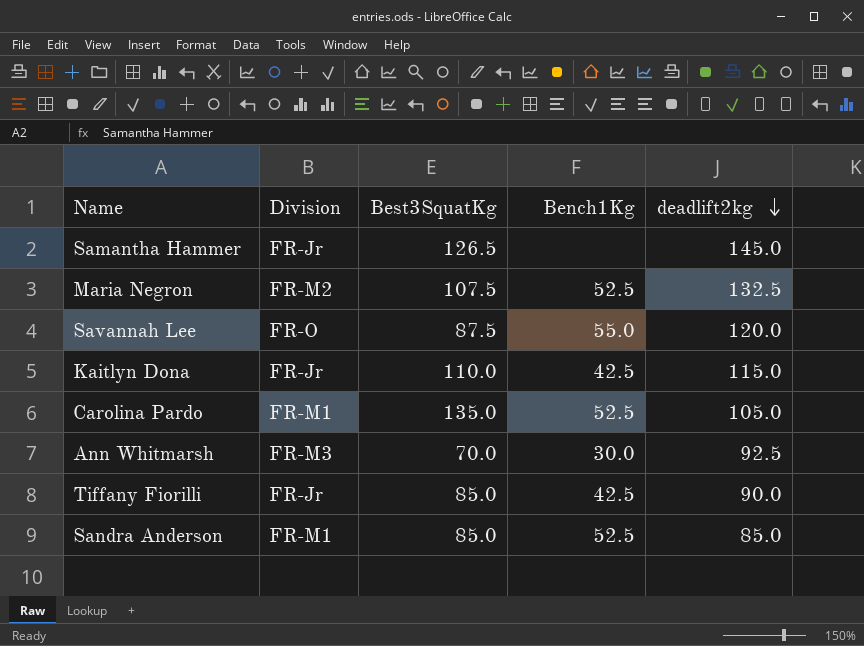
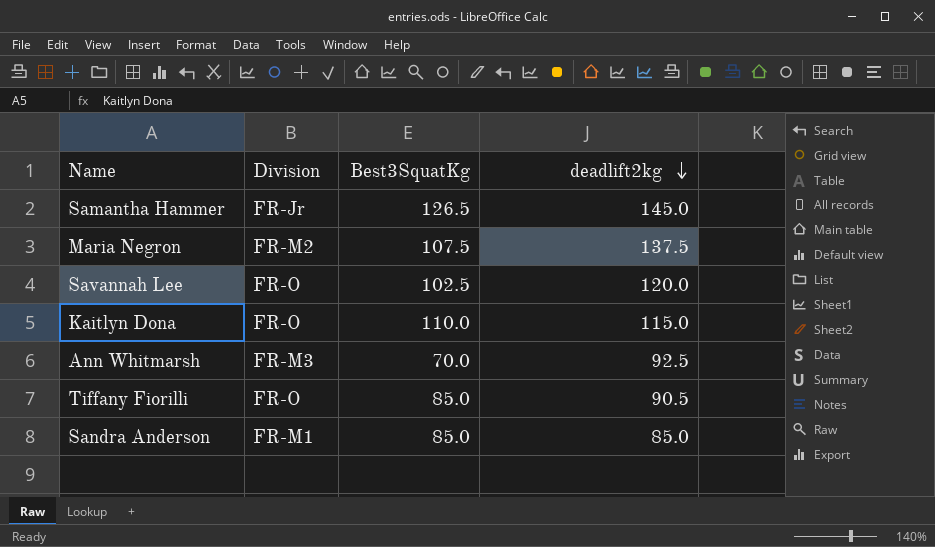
column Bench1Kg | position: 4 -> none
row Carolina Pardo: FR-M1 | 135.0 | 52.5 | 105.0 -> none
Maria Negron | deadlift2kg: 132.5 -> 137.5
Savannah Lee | Best3SquatKg: 87.5 -> 102.5
Kaitlyn Dona | Division: FR-Jr -> FR-O
Tiffany Fiorilli | Division: FR-Jr -> FR-O
Tiffany Fiorilli | deadlift2kg: 90.0 -> 90.5

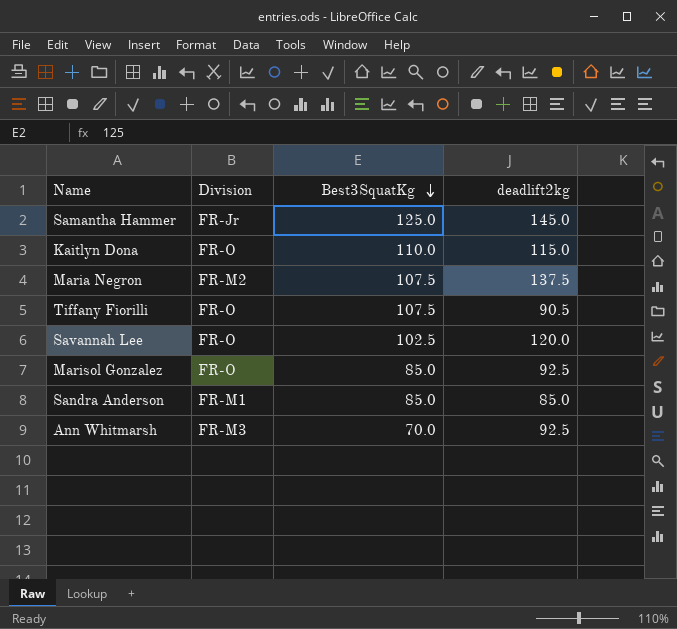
row order: deadlift2kg descending -> Best3SquatKg descending
Samantha Hammer | Best3SquatKg: 126.5 -> 125.0
Tiffany Fiorilli | Best3SquatKg: 85.0 -> 107.5
row Marisol Gonzalez: none -> FR-O | 85.0 | 92.5

